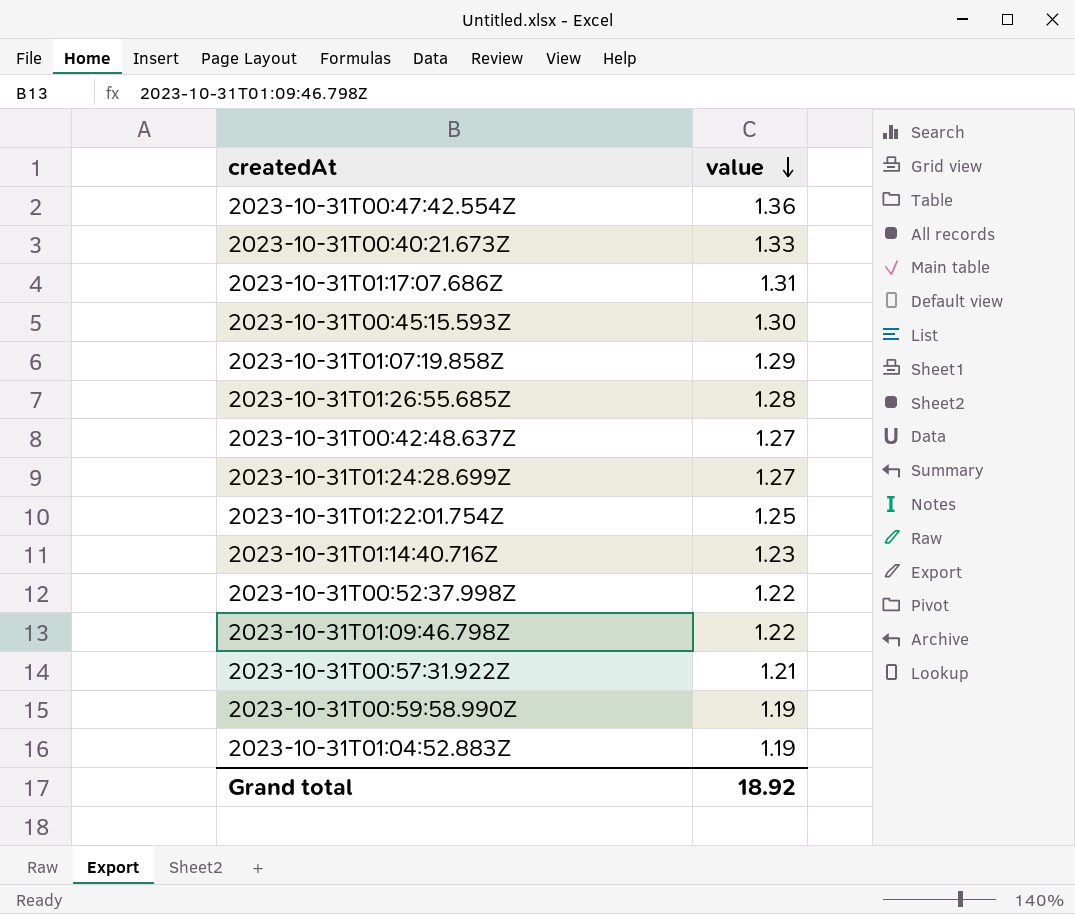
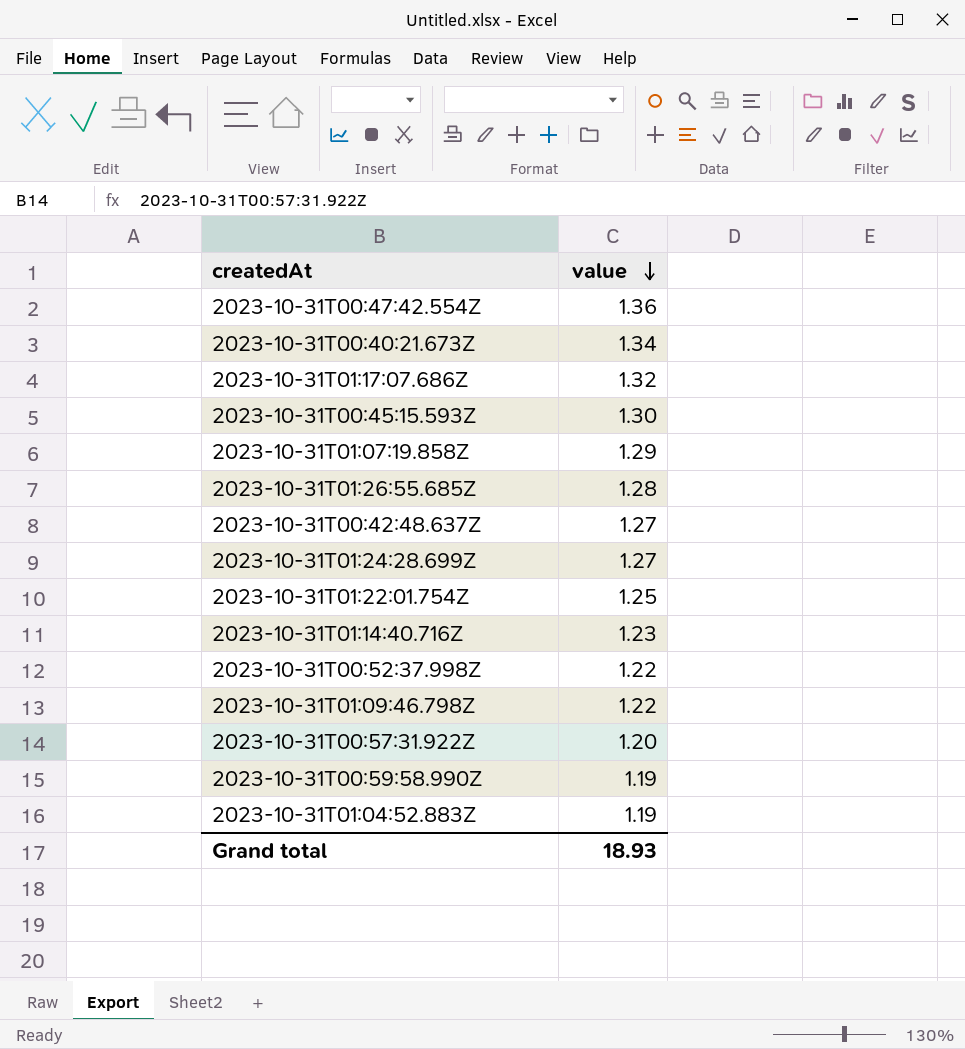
2023-10-31T00:40:21.673Z | value: 1.33 -> 1.34
2023-10-31T01:17:07.686Z | value: 1.31 -> 1.32
2023-10-31T00:57:31.922Z | value: 1.21 -> 1.20
Grand total | value: 18.92 -> 18.93

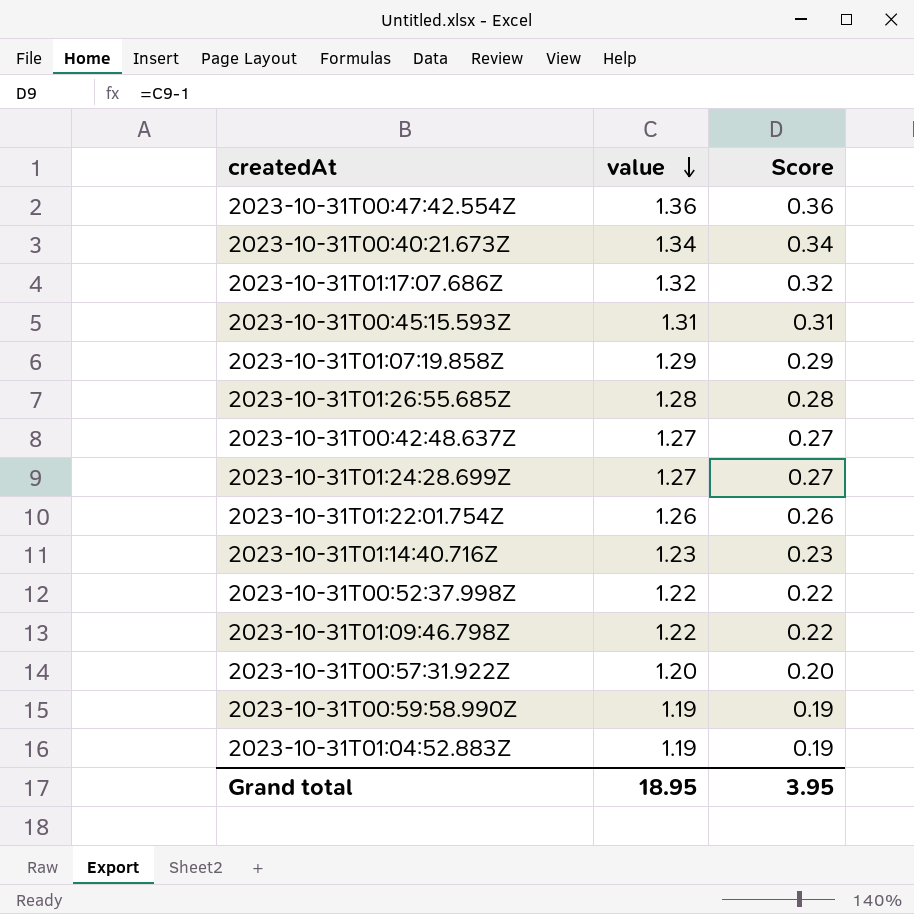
column Score | formula: none -> [value] - 1
2023-10-31T00:45:15.593Z | value: 1.30 -> 1.31
2023-10-31T01:22:01.754Z | value: 1.25 -> 1.26
Grand total | value: 18.93 -> 18.95

